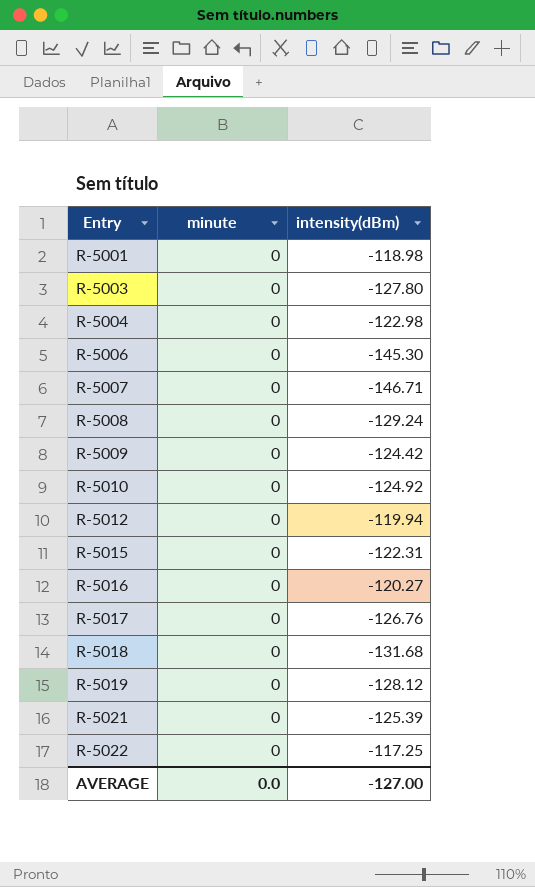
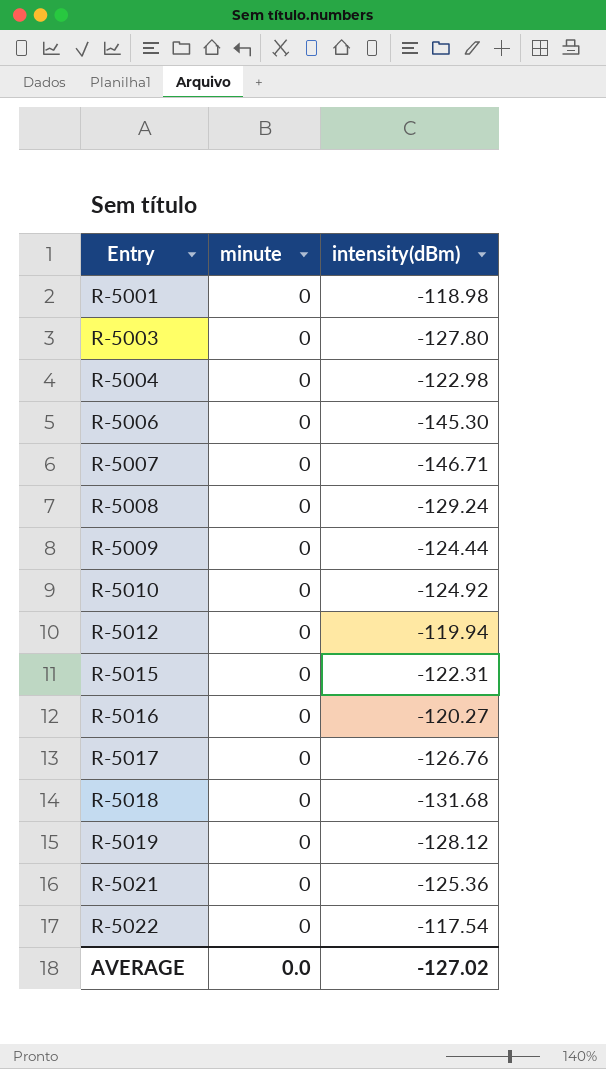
R-5009 | intensity(dBm): -124.42 -> -124.44
R-5021 | intensity(dBm): -125.39 -> -125.36
R-5022 | intensity(dBm): -117.25 -> -117.54
AVERAGE | intensity(dBm): -127.00 -> -127.02

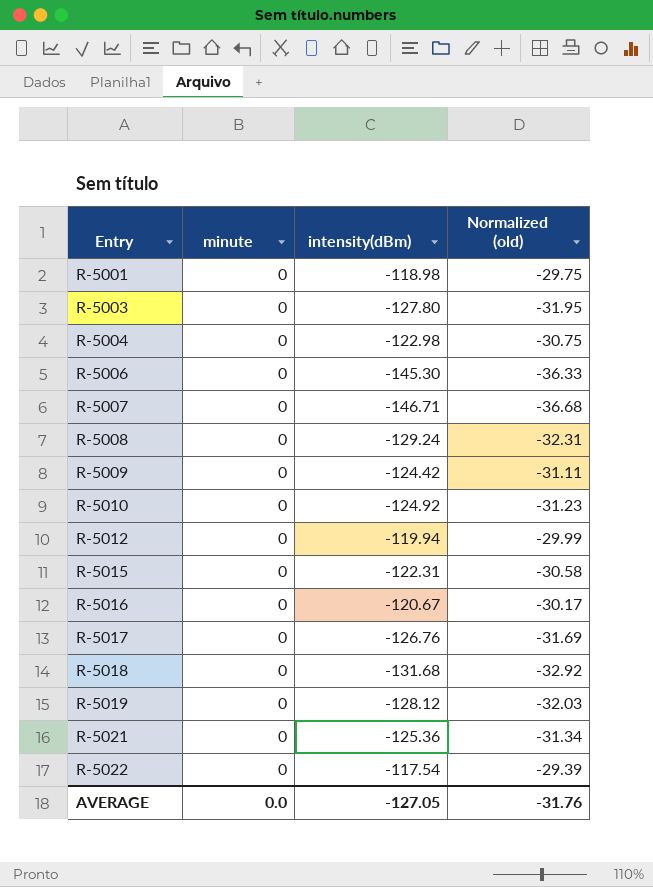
column Normalized (old) | formula: none -> [intensity(dBm)] * 0.25
R-5009 | intensity(dBm): -124.44 -> -124.42
R-5016 | intensity(dBm): -120.27 -> -120.67
AVERAGE | intensity(dBm): -127.02 -> -127.05

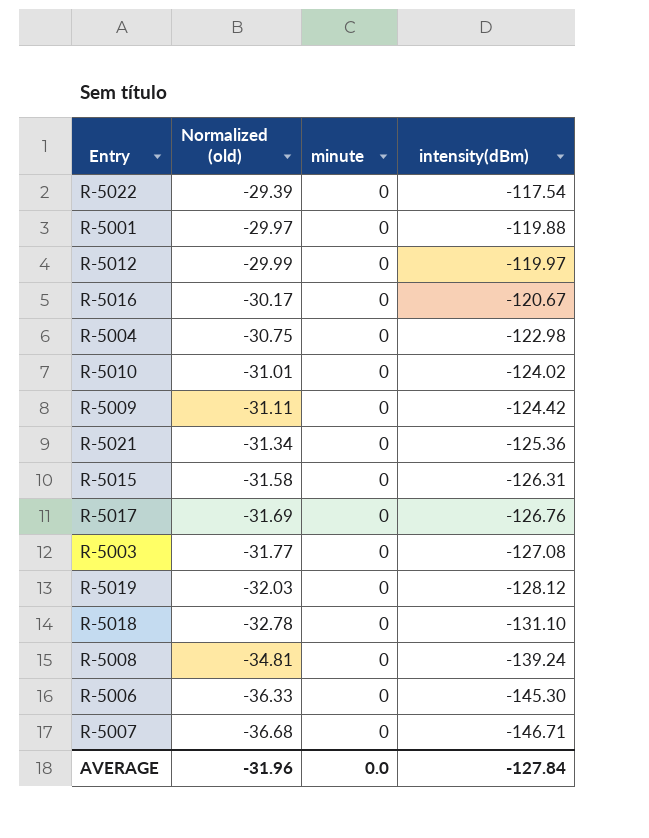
row order: Entry ascending -> Normalized (old) descending
column Normalized (old) | position: 4 -> 2
R-5001 | Normalized (old): -29.75 -> -29.97
R-5001 | intensity(dBm): -118.98 -> -119.88
R-5012 | intensity(dBm): -119.94 -> -119.97
R-5010 | Normalized (old): -31.23 -> -31.01
R-5010 | intensity(dBm): -124.92 -> -124.02
R-5015 | Normalized (old): -30.58 -> -31.58
R-5015 | intensity(dBm): -122.31 -> -126.31
R-5003 | Normalized (old): -31.95 -> -31.77
R-5003 | intensity(dBm): -127.80 -> -127.08
R-5018 | Normalized (old): -32.92 -> -32.78
R-5018 | intensity(dBm): -131.68 -> -131.10
R-5008 | Normalized (old): -32.31 -> -34.81
R-5008 | intensity(dBm): -129.24 -> -139.24
AVERAGE | Normalized (old): -31.76 -> -31.96
AVERAGE | intensity(dBm): -127.05 -> -127.84

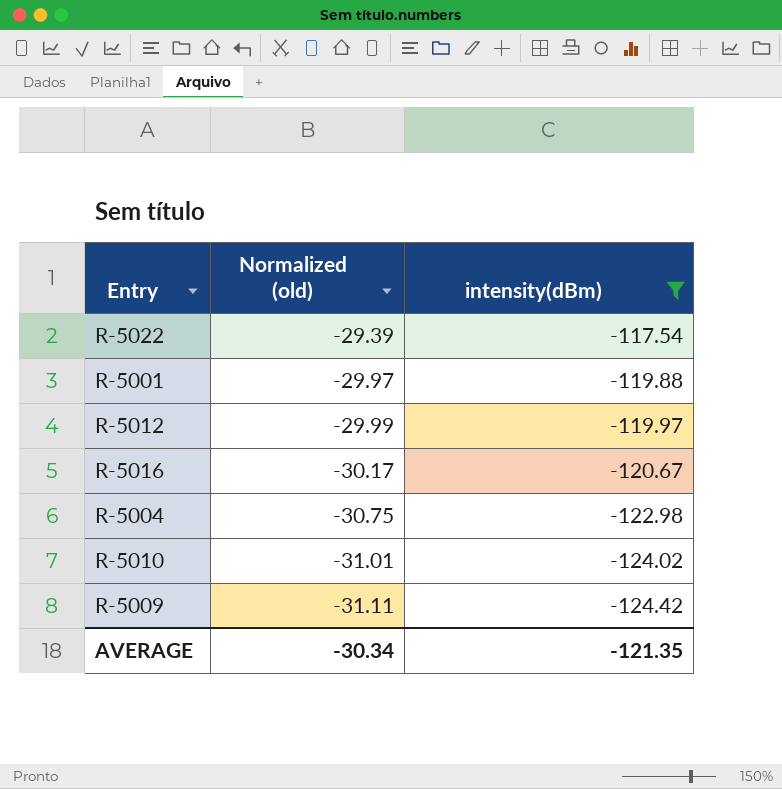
filter: none -> intensity(dBm) >= -124.42
column minute | position: 3 -> none
AVERAGE | Normalized (old): -31.96 -> -30.34
AVERAGE | intensity(dBm): -127.84 -> -121.35

